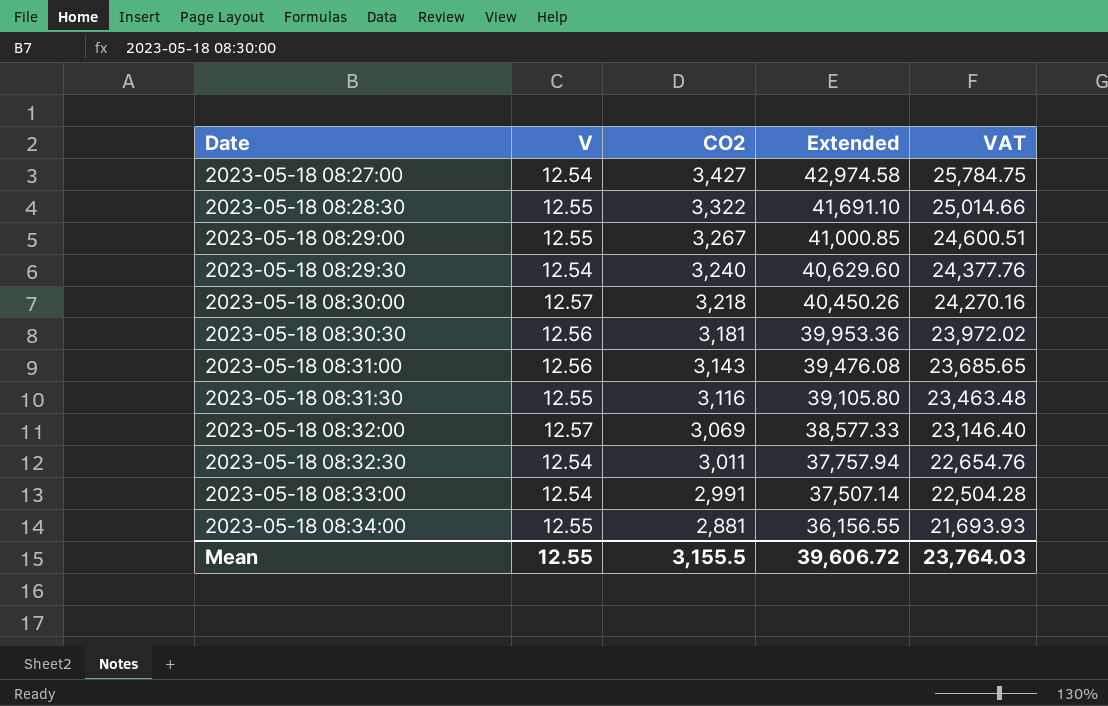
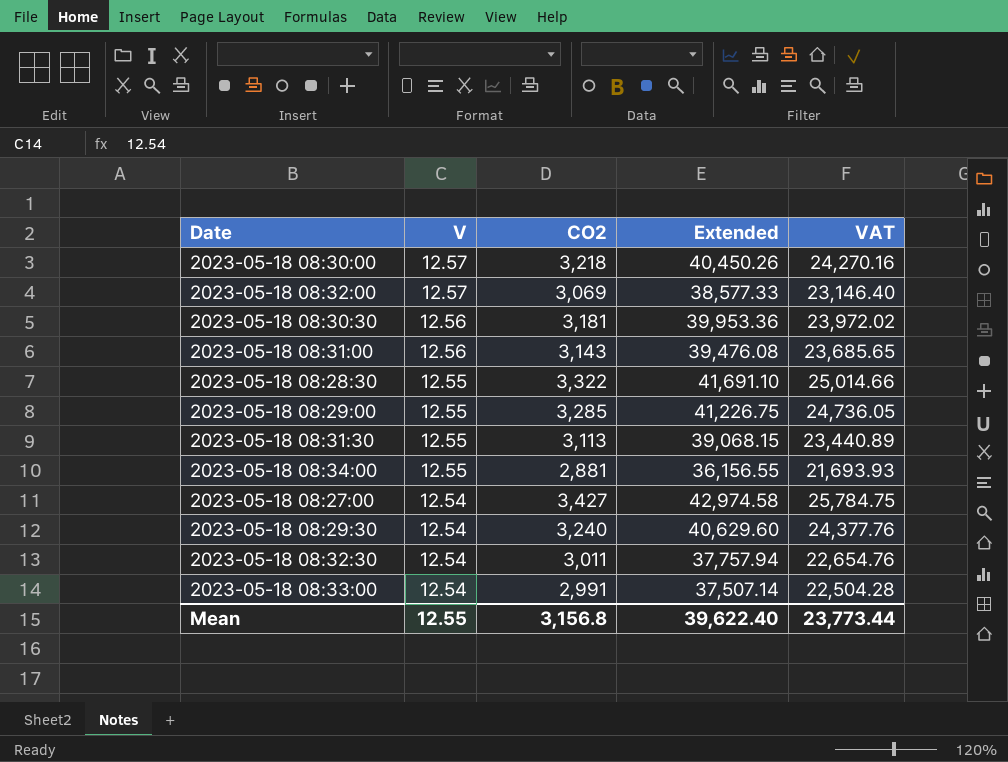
row order: Date ascending -> V descending
2023-05-18 08:29:00 | CO2: 3,267 -> 3,285
2023-05-18 08:29:00 | Extended: 41,000.85 -> 41,226.75
2023-05-18 08:29:00 | VAT: 24,600.51 -> 24,736.05
2023-05-18 08:31:30 | CO2: 3,116 -> 3,113
2023-05-18 08:31:30 | Extended: 39,105.80 -> 39,068.15
2023-05-18 08:31:30 | VAT: 23,463.48 -> 23,440.89
Mean | CO2: 3,155.5 -> 3,156.8
Mean | Extended: 39,606.72 -> 39,622.40
Mean | VAT: 23,764.03 -> 23,773.44

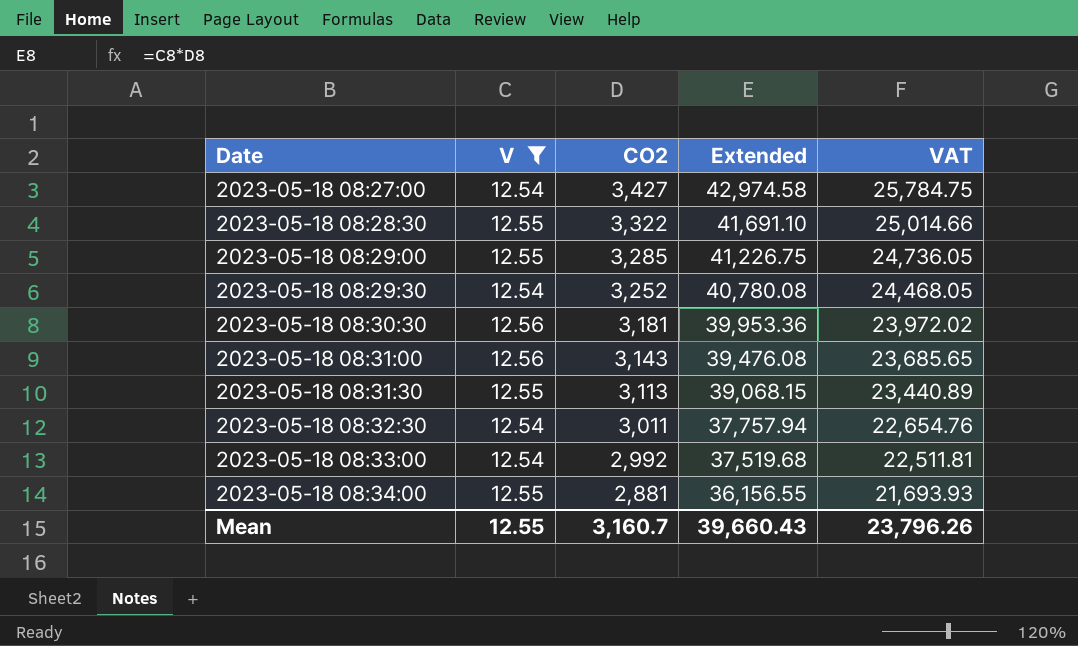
filter: none -> V != 12.57
row order: V descending -> Date ascending
2023-05-18 08:29:30 | CO2: 3,240 -> 3,252
2023-05-18 08:29:30 | Extended: 40,629.60 -> 40,780.08
2023-05-18 08:29:30 | VAT: 24,377.76 -> 24,468.05
2023-05-18 08:33:00 | CO2: 2,991 -> 2,992
2023-05-18 08:33:00 | Extended: 37,507.14 -> 37,519.68
2023-05-18 08:33:00 | VAT: 22,504.28 -> 22,511.81
Mean | CO2: 3,156.8 -> 3,160.7
Mean | Extended: 39,622.40 -> 39,660.43
Mean | VAT: 23,773.44 -> 23,796.26

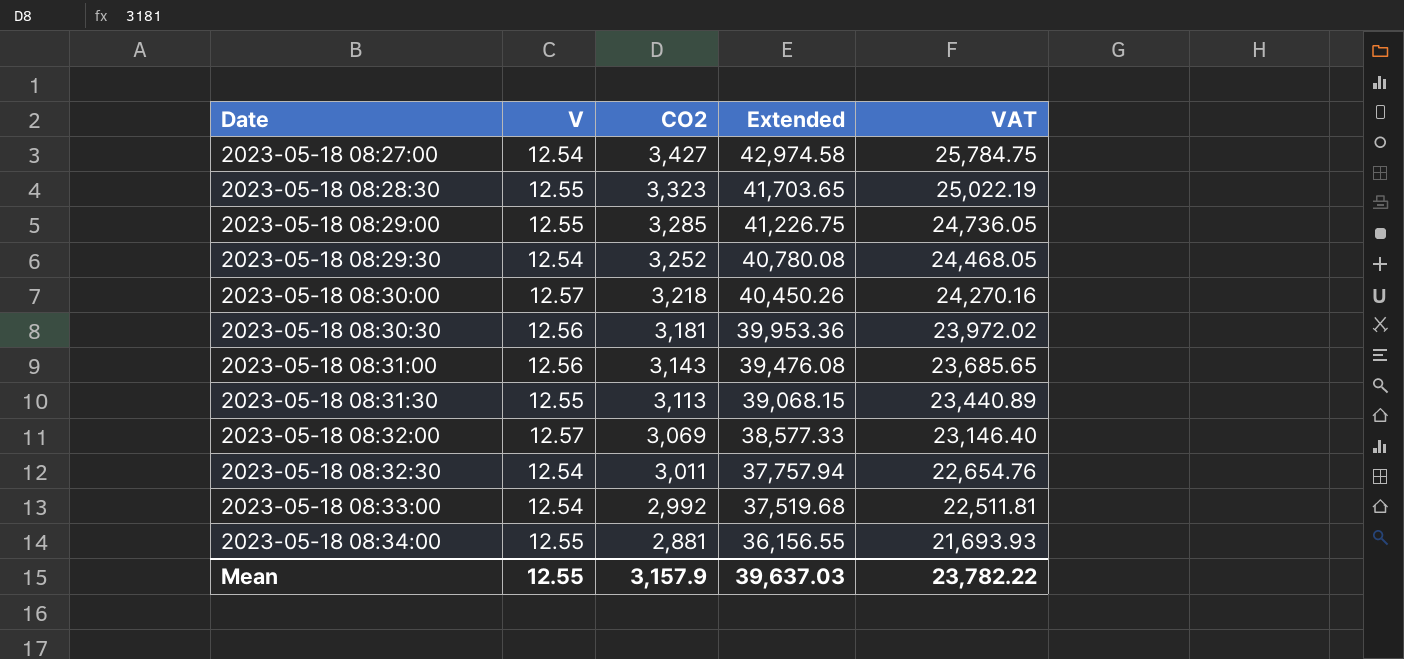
filter: V != 12.57 -> none
2023-05-18 08:28:30 | CO2: 3,322 -> 3,323
2023-05-18 08:28:30 | Extended: 41,691.10 -> 41,703.65
2023-05-18 08:28:30 | VAT: 25,014.66 -> 25,022.19
Mean | CO2: 3,160.7 -> 3,157.9
Mean | Extended: 39,660.43 -> 39,637.03
Mean | VAT: 23,796.26 -> 23,782.22

